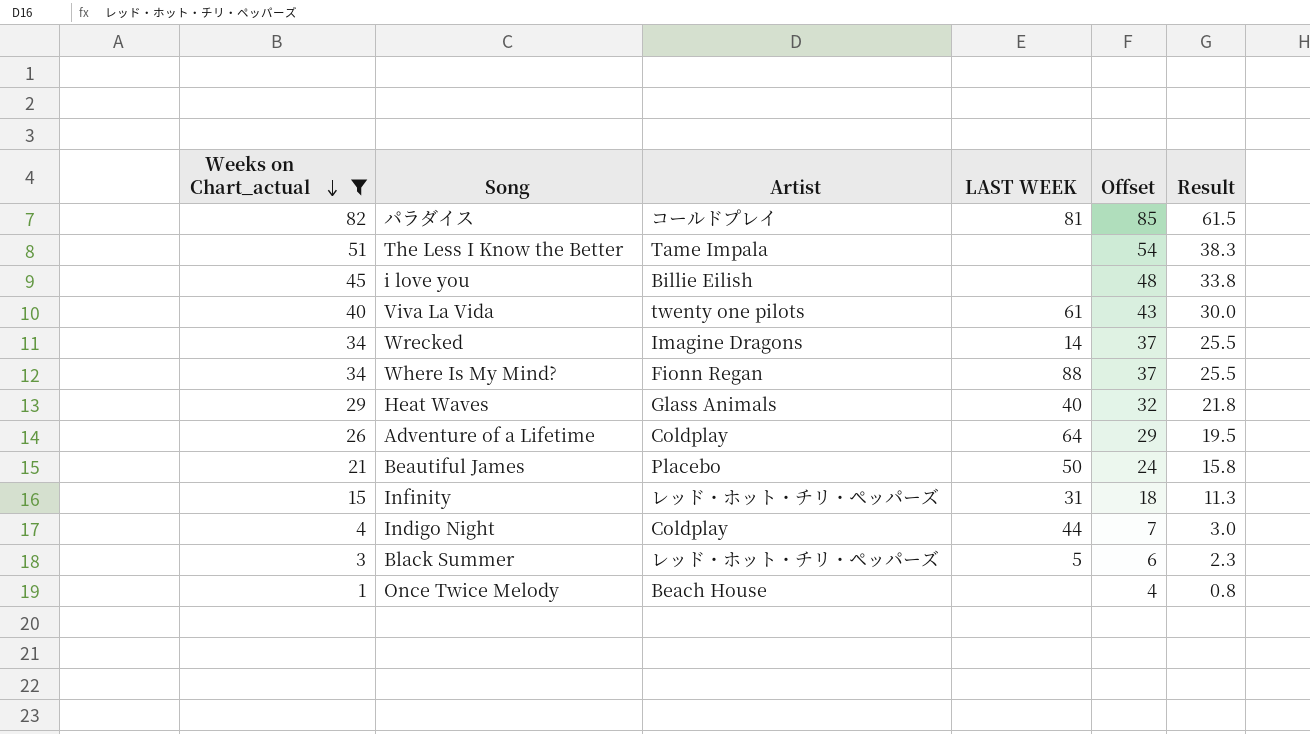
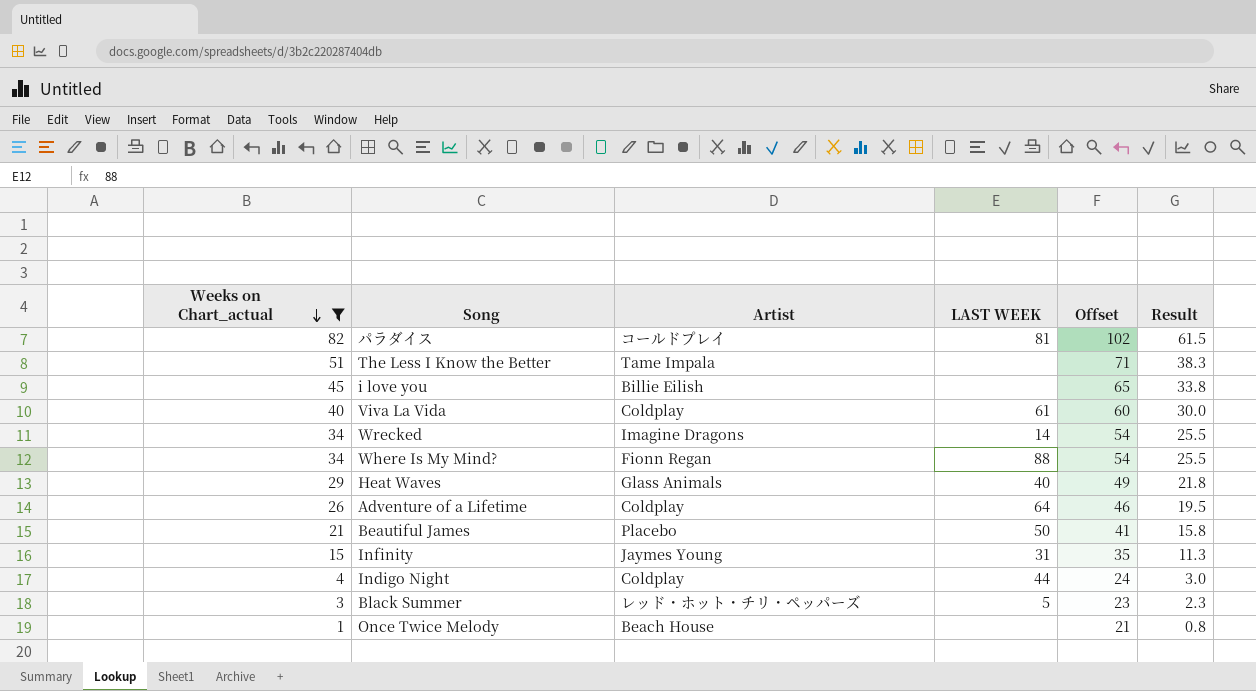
column Offset | formula: [Weeks on Chart_actual] + 3 -> [Weeks on Chart_actual] + 20
Viva La Vida | Artist: twenty one pilots -> Coldplay
Infinity | Artist: レッド・ホット・チリ・ペッパーズ -> Jaymes Young

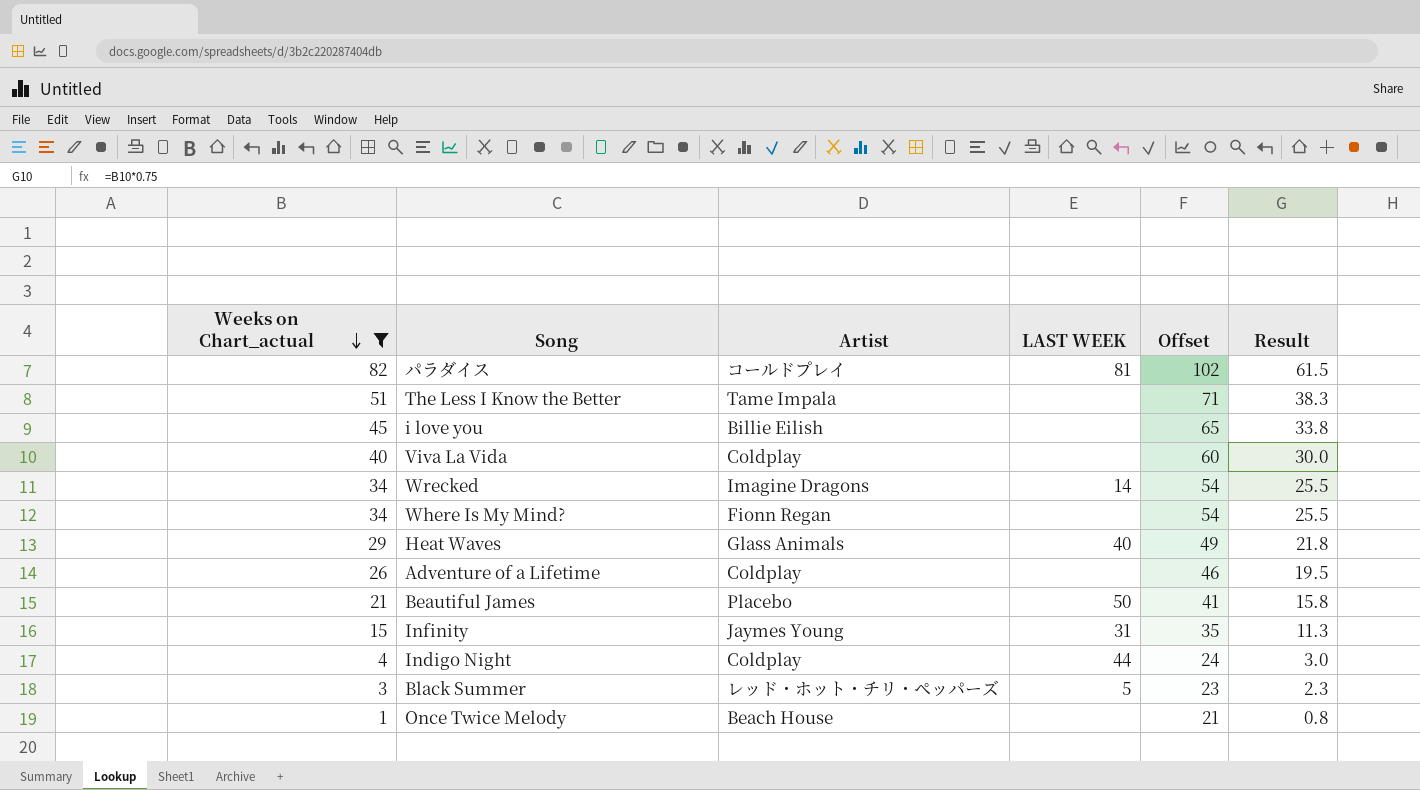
Viva La Vida | LAST WEEK: 61 -> none
Where Is My Mind? | LAST WEEK: 88 -> none
Adventure of a Lifetime | LAST WEEK: 64 -> none

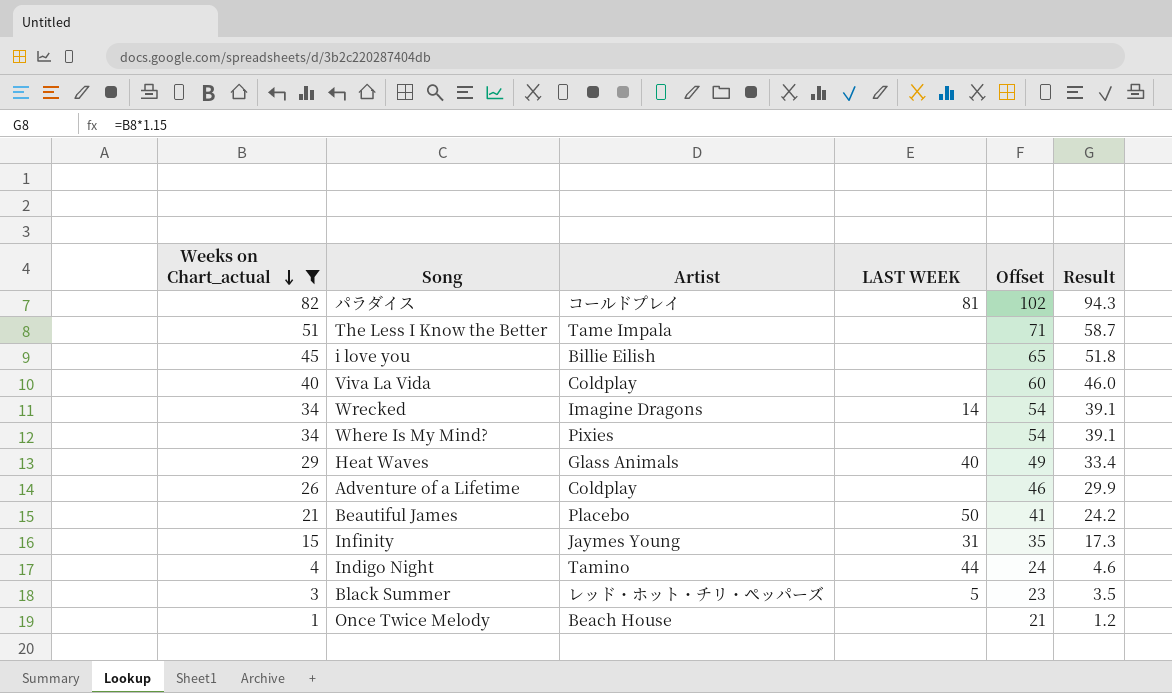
column Result | formula: [Weeks on Chart_actual] * 0.75 -> [Weeks on Chart_actual] * 1.15
Where Is My Mind? | Artist: Fionn Regan -> Pixies
Indigo Night | Artist: Coldplay -> Tamino

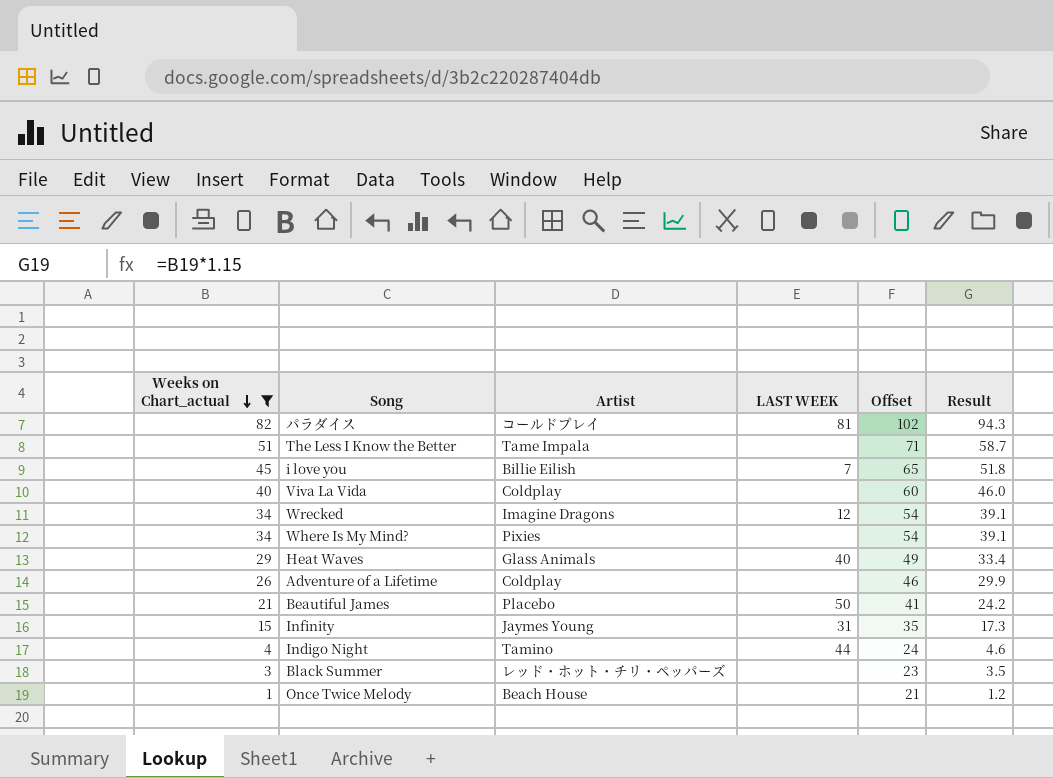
i love you | LAST WEEK: none -> 7
Wrecked | LAST WEEK: 14 -> 12
Black Summer | LAST WEEK: 5 -> none

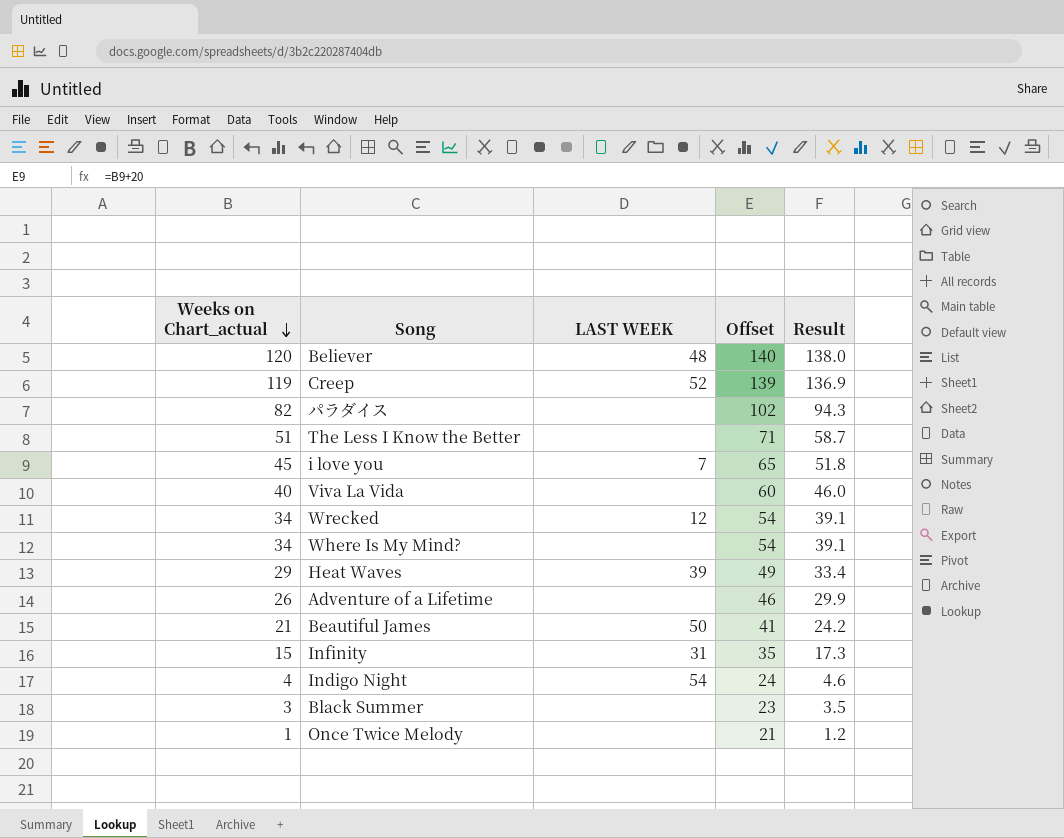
filter: Weeks on Chart_actual <= 82 -> none
column Artist | position: 3 -> none
パラダイス | LAST WEEK: 81 -> none
Heat Waves | LAST WEEK: 40 -> 39
Indigo Night | LAST WEEK: 44 -> 54

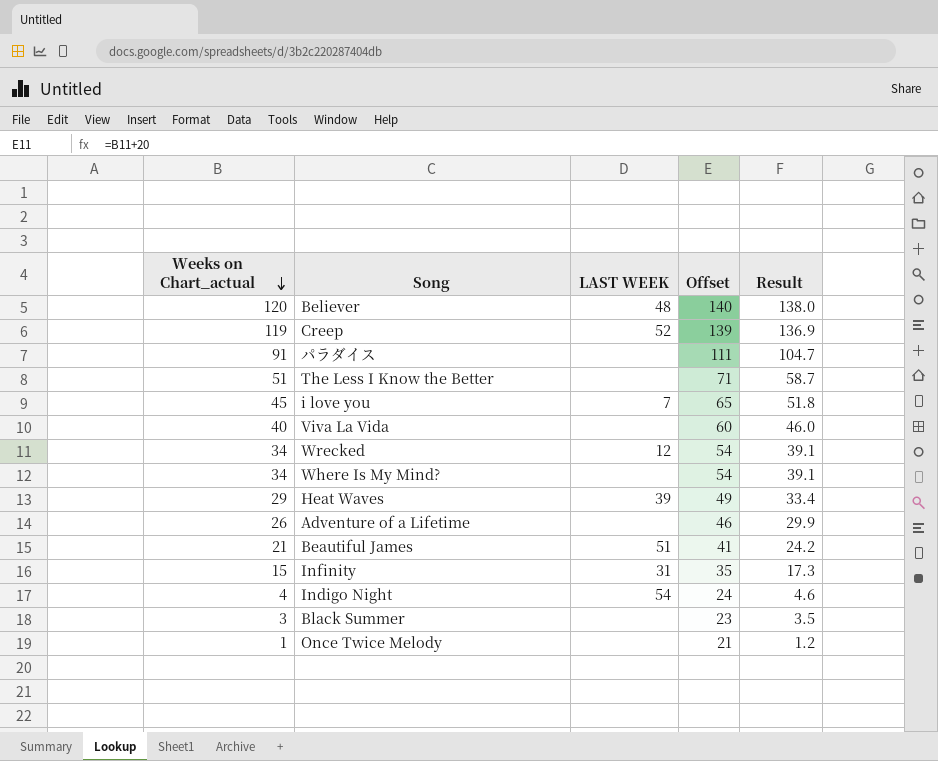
パラダイス | Weeks on Chart_actual: 82 -> 91
パラダイス | Offset: 102 -> 111
パラダイス | Result: 94.3 -> 104.7
Beautiful James | LAST WEEK: 50 -> 51

